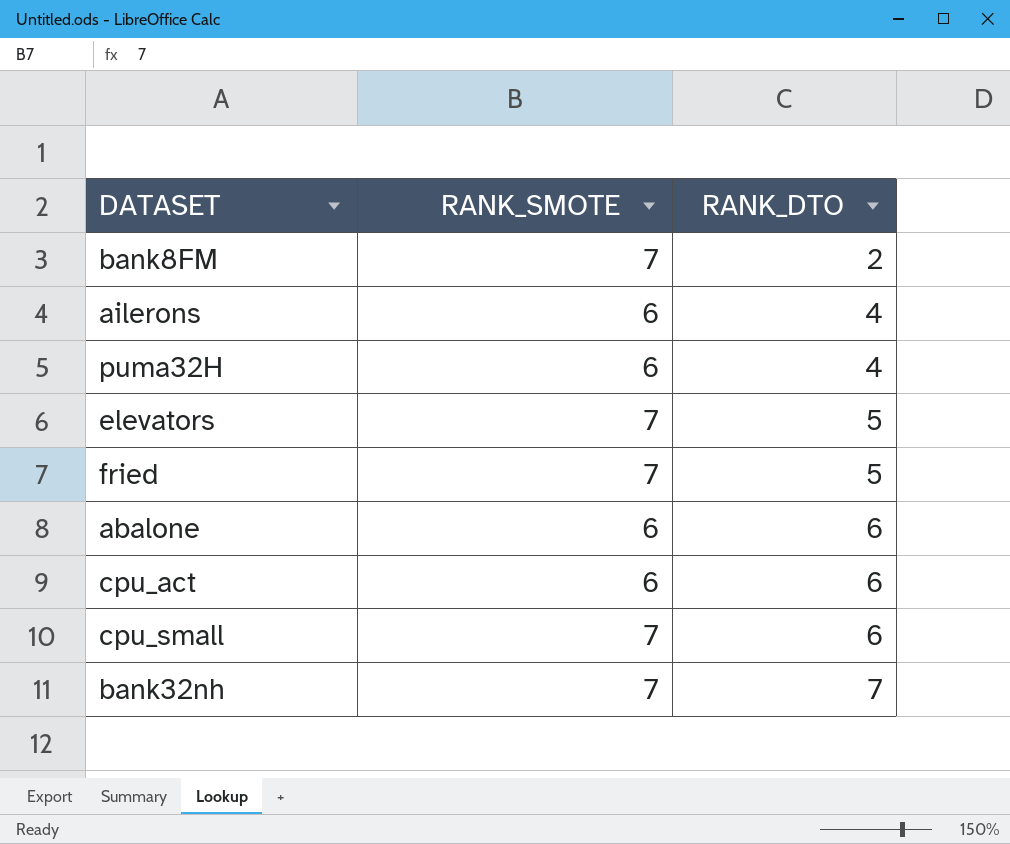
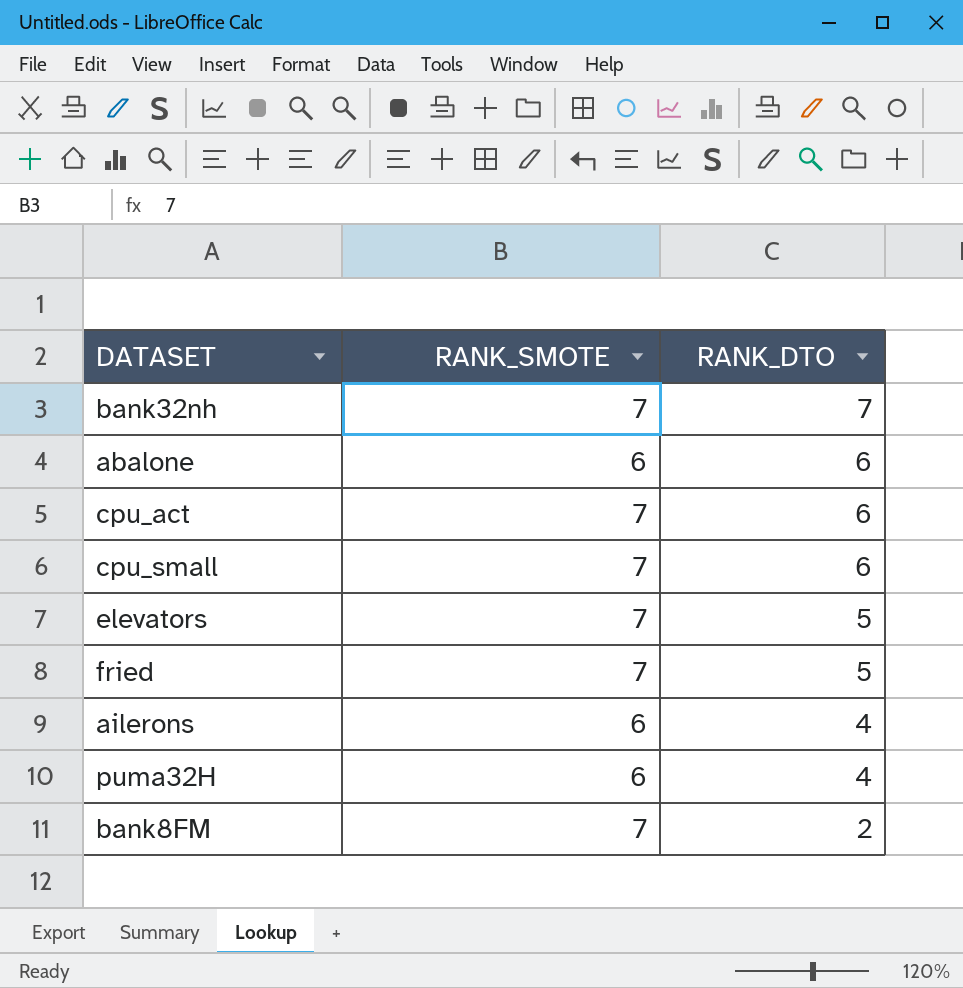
row order: RANK_DTO ascending -> RANK_DTO descending
cpu_act | RANK_SMOTE: 6 -> 7

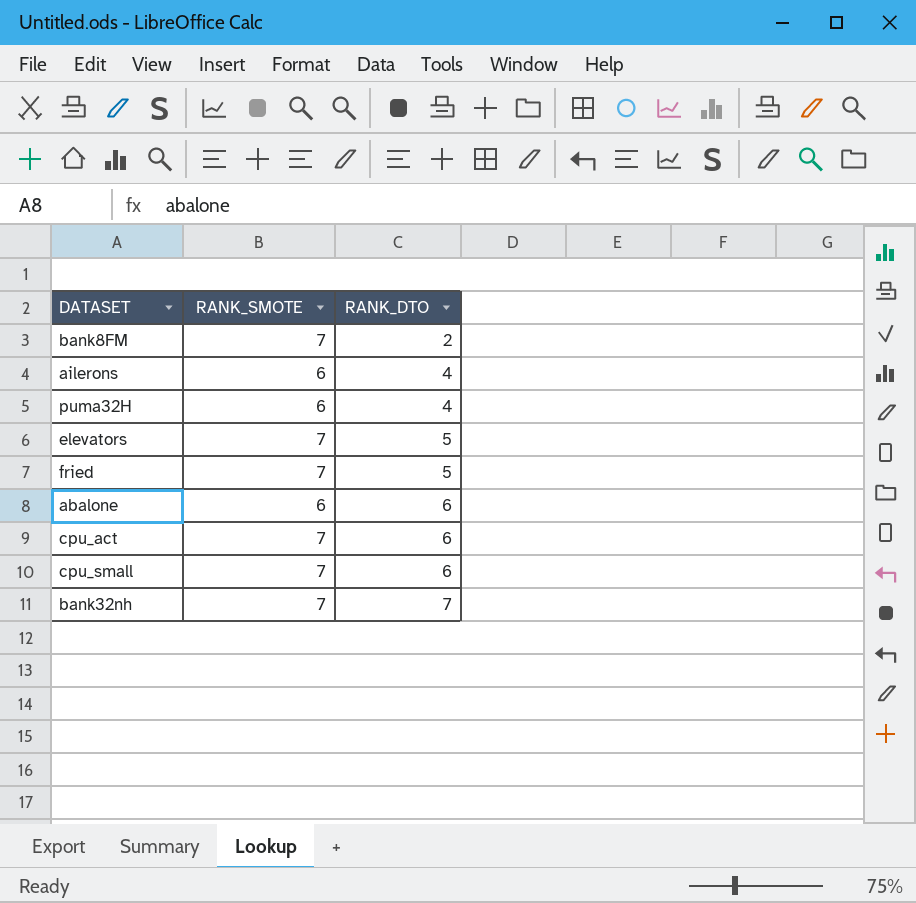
row order: RANK_DTO descending -> RANK_DTO ascending

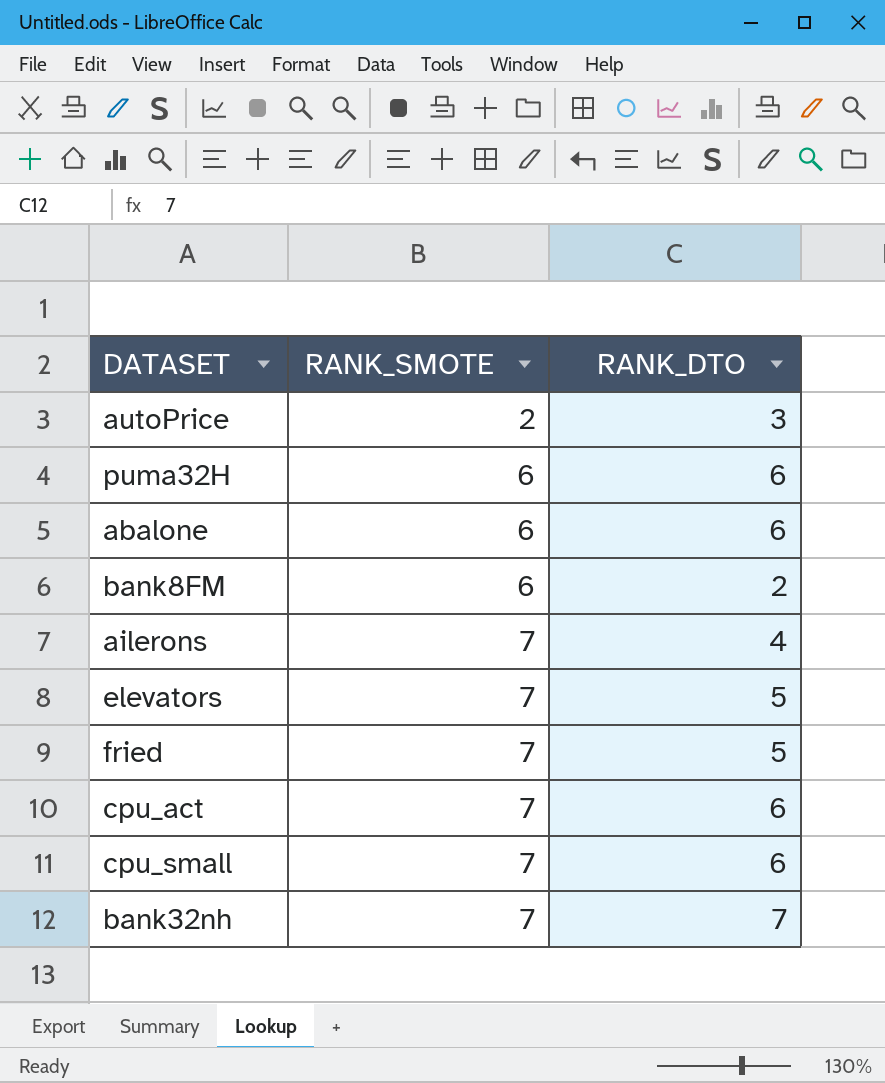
row order: RANK_DTO ascending -> RANK_SMOTE ascending
row autoPrice: none -> 2 | 3
puma32H | RANK_DTO: 4 -> 6
bank8FM | RANK_SMOTE: 7 -> 6
ailerons | RANK_SMOTE: 6 -> 7

